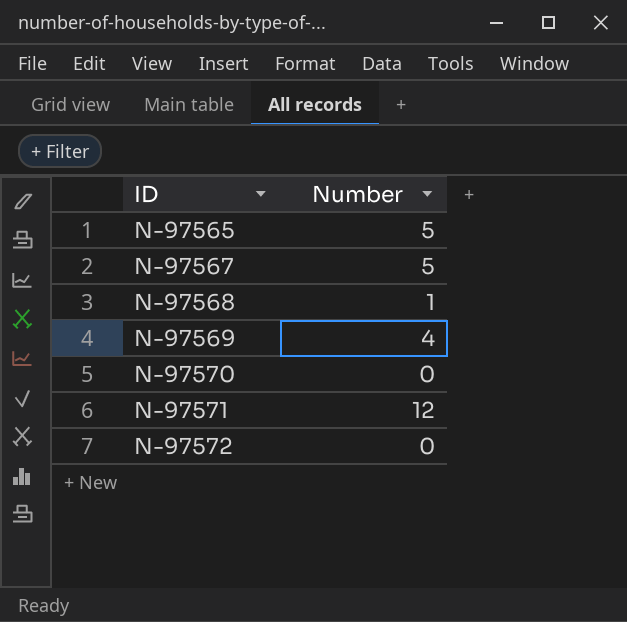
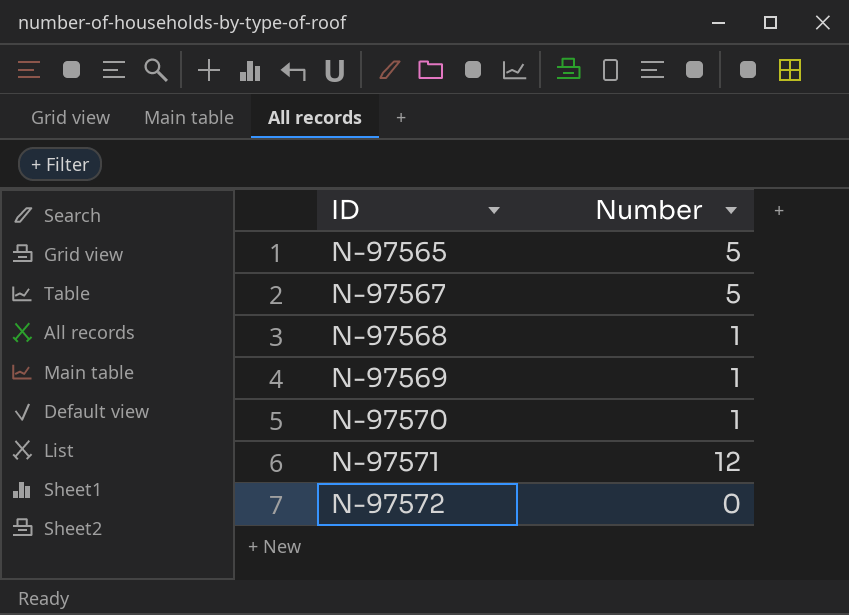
N-97569 | Number: 4 -> 1
N-97570 | Number: 0 -> 1

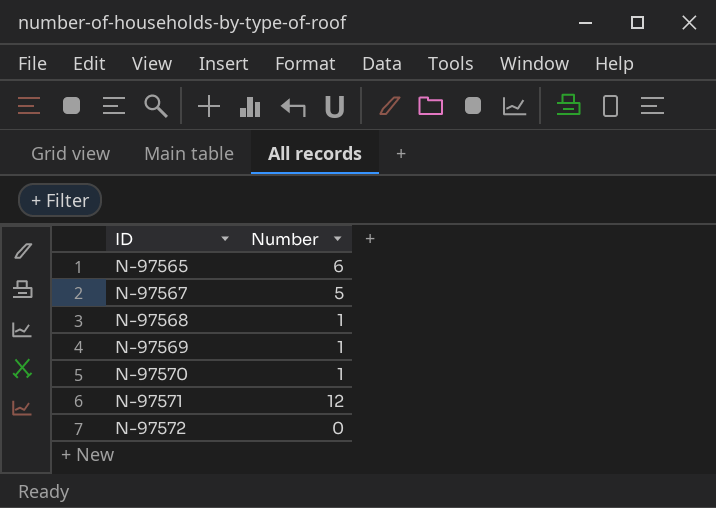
N-97565 | Number: 5 -> 6

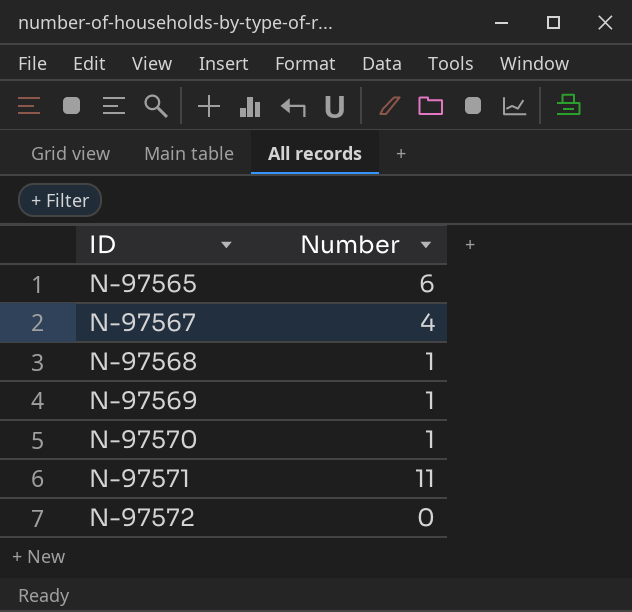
N-97567 | Number: 5 -> 4
N-97571 | Number: 12 -> 11

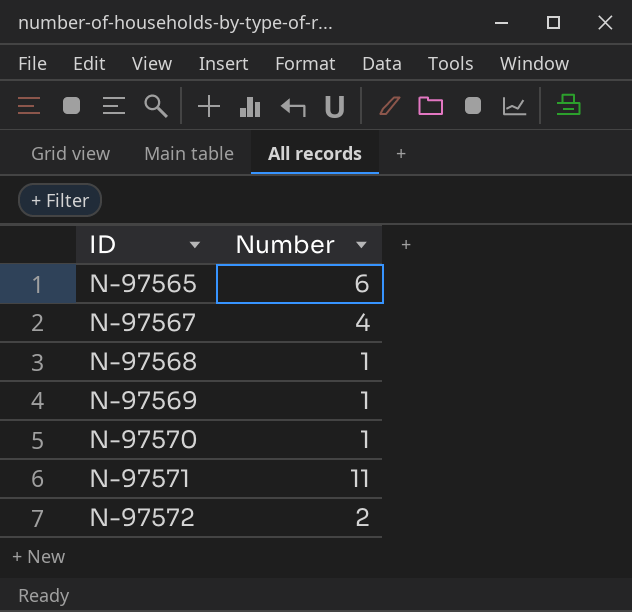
N-97572 | Number: 0 -> 2

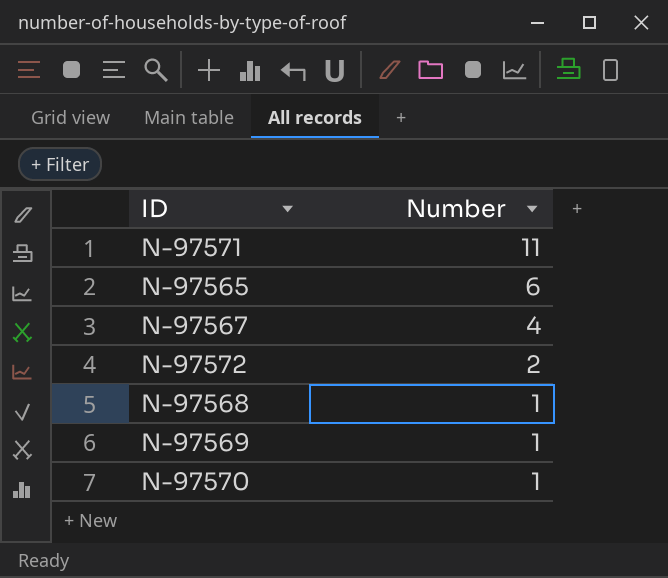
row order: ID ascending -> Number descending

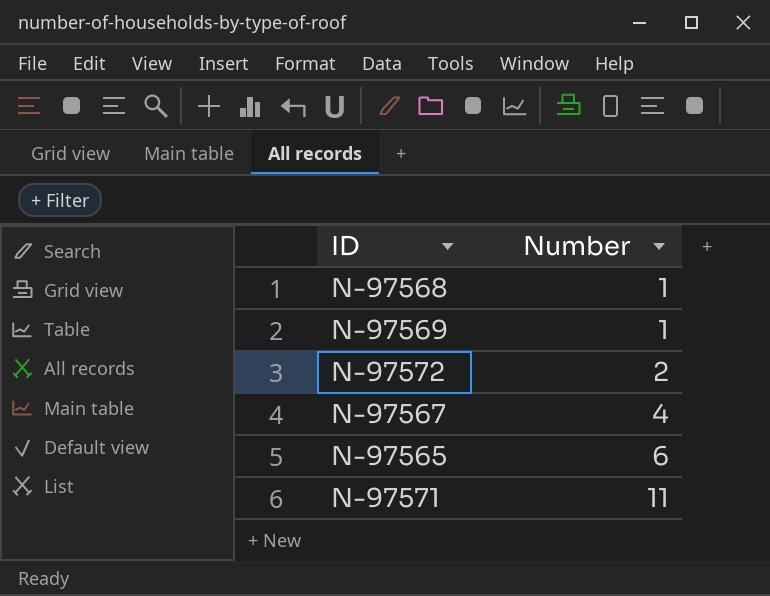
row order: Number descending -> Number ascending
row N-97570: 1 -> none

